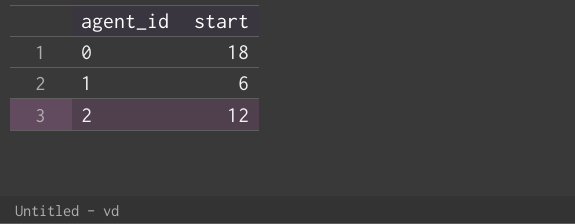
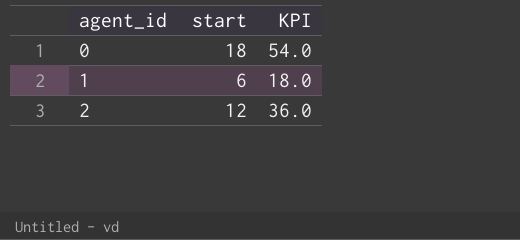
column KPI | formula: none -> [start] * 3

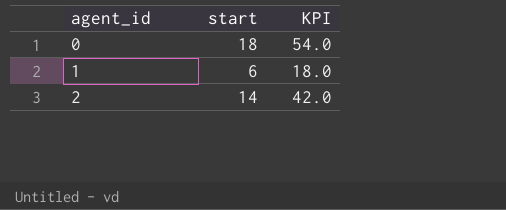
2 | start: 12 -> 14
2 | KPI: 36.0 -> 42.0

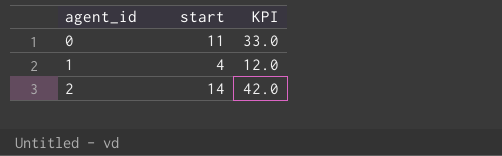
0 | start: 18 -> 11
0 | KPI: 54.0 -> 33.0
1 | start: 6 -> 4
1 | KPI: 18.0 -> 12.0

